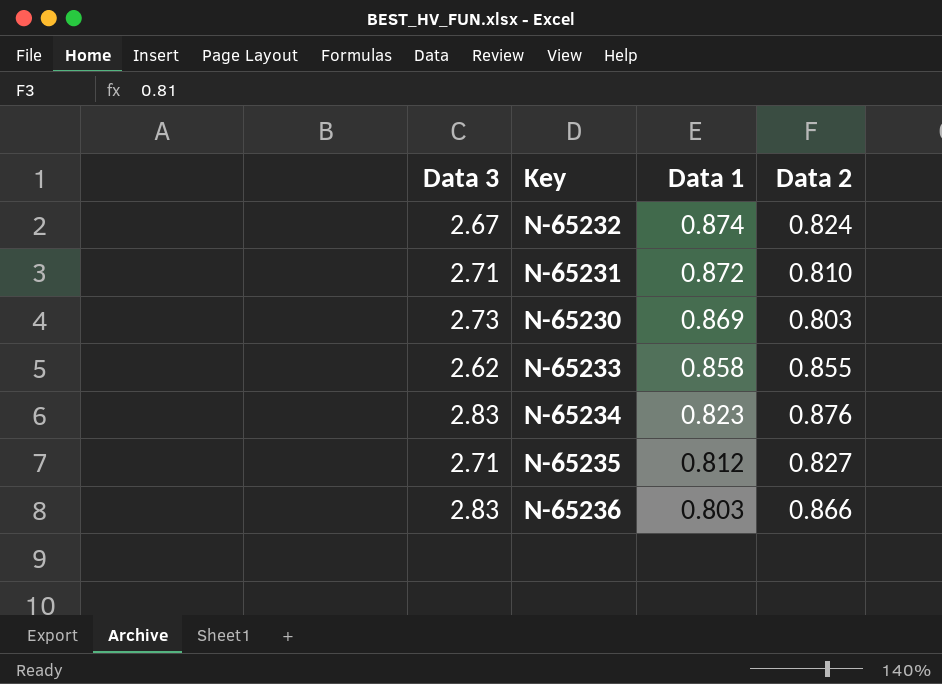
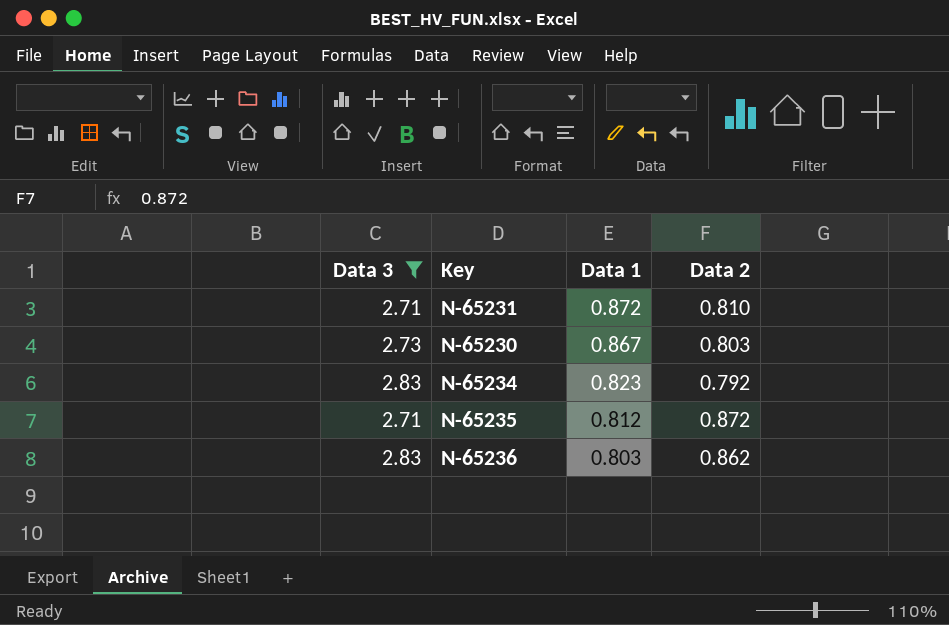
filter: none -> Data 3 >= 2.71
N-65230 | Data 1: 0.869 -> 0.867
N-65234 | Data 2: 0.876 -> 0.792
N-65235 | Data 2: 0.827 -> 0.872
N-65236 | Data 2: 0.866 -> 0.862

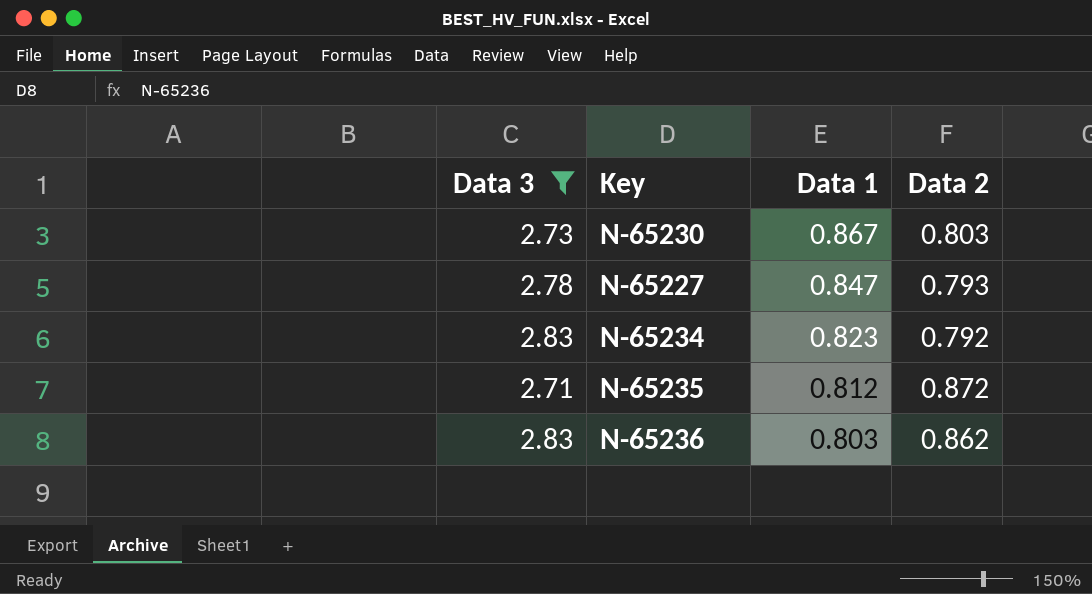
row N-65231: 2.71 | 0.872 | 0.810 -> none
row N-65227: none -> 2.78 | 0.847 | 0.793

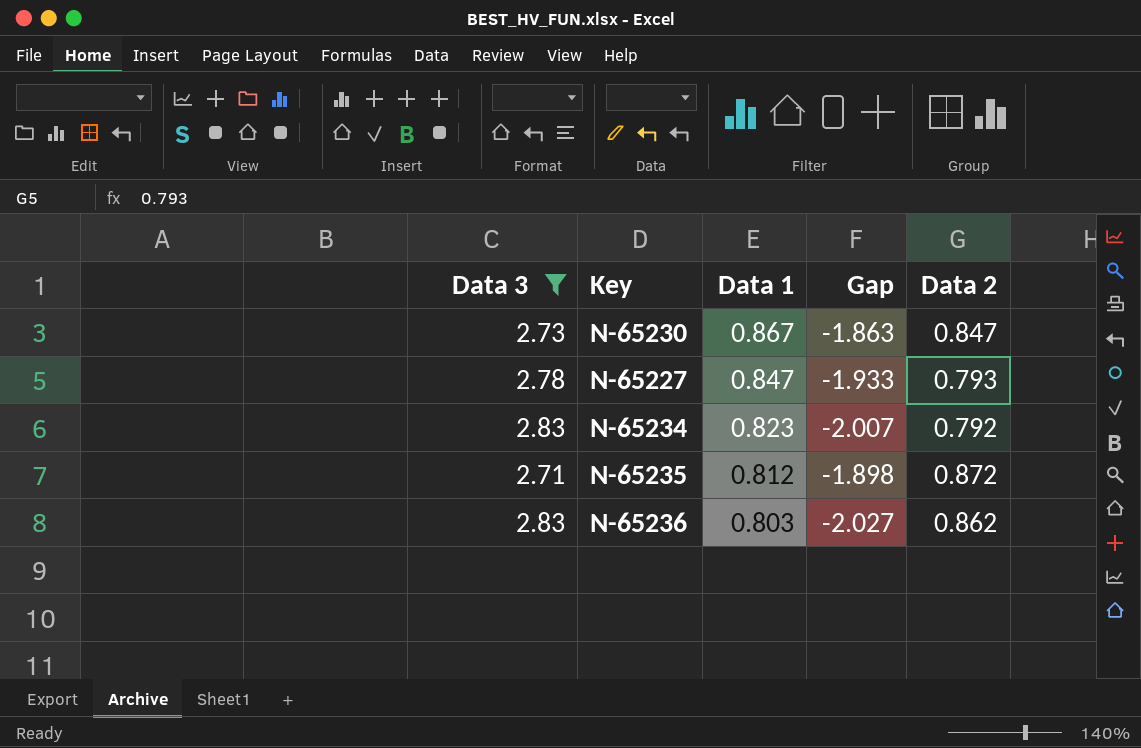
column Gap | formula: none -> [Data 1] - [Data 3]
N-65230 | Data 2: 0.803 -> 0.847

